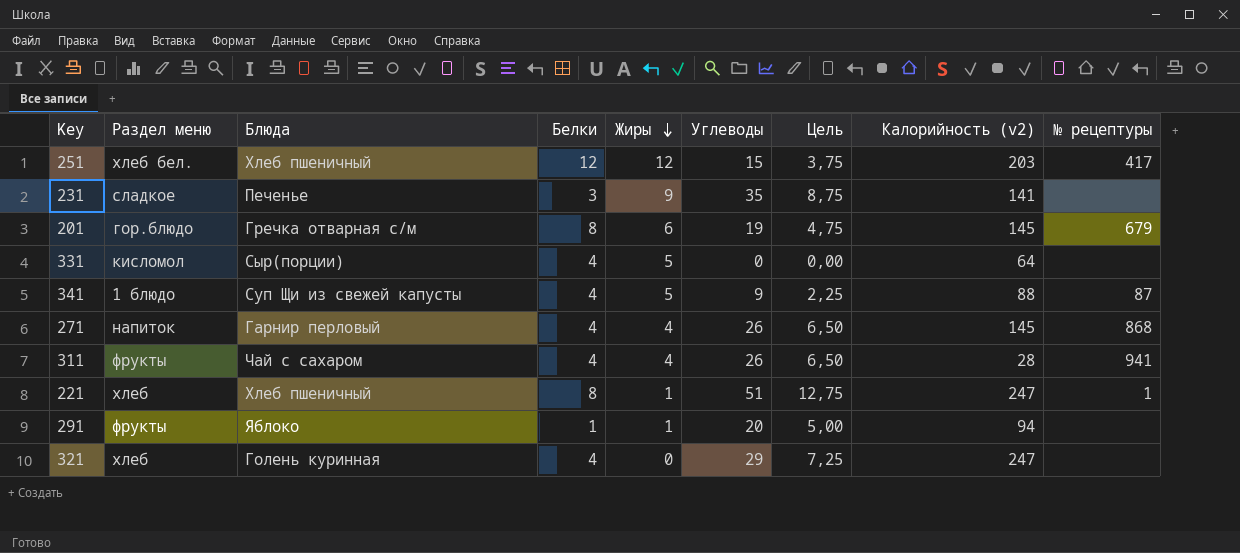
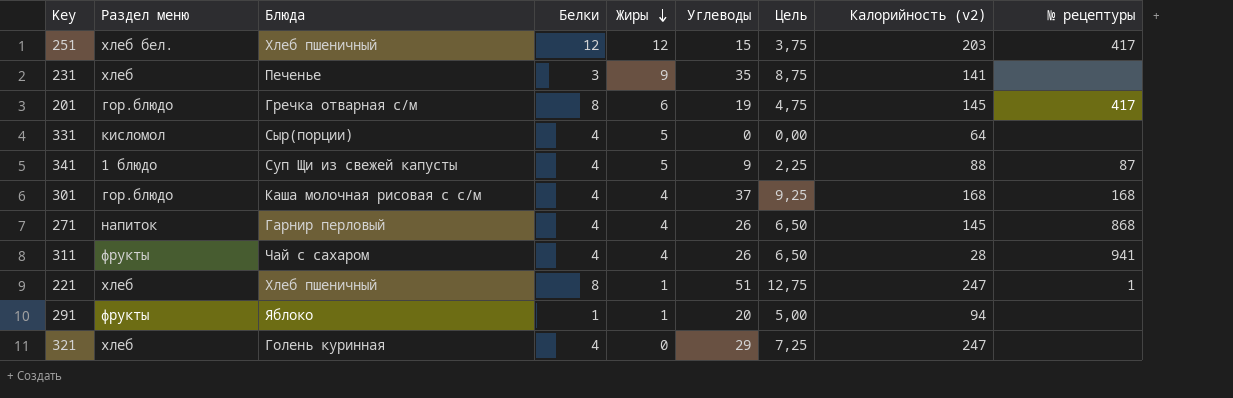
231 | Раздел меню: сладкое -> хлеб
201 | № рецептуры: 679 -> 417
row 301: none -> гор.блюдо | Каша молочная рисовая с с/м | 4 | 4 | 37 | 9,25 | 168 | 168

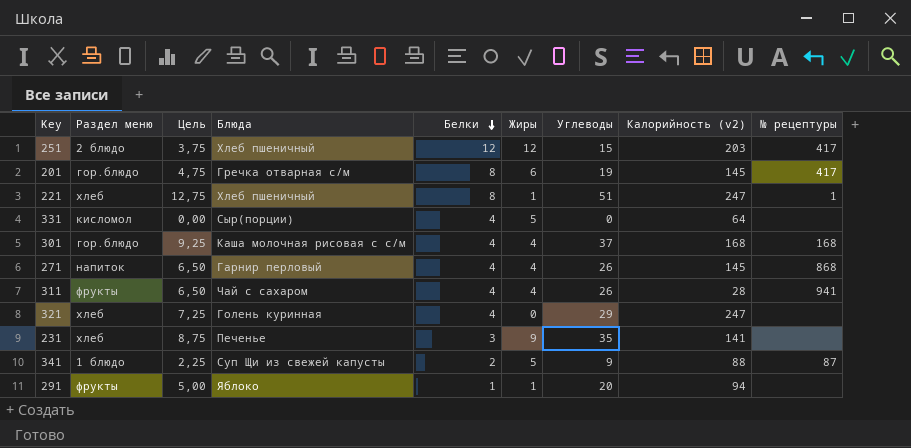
row order: Жиры descending -> Белки descending
column Цель | position: 7 -> 3
251 | Раздел меню: хлеб бел. -> 2 блюдо
341 | Белки: 4 -> 2

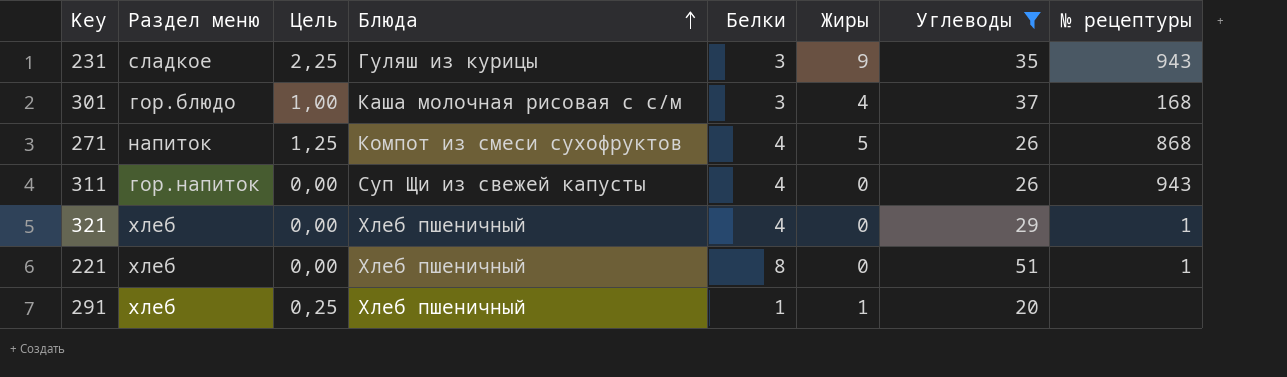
filter: none -> Углеводы >= 20
row order: Белки descending -> Блюда ascending
column Калорийность (v2) | position: 8 -> none
column Цель | formula: [Углеводы] * 0,25 -> [Жиры] * 0,25
231 | Раздел меню: хлеб -> сладкое
231 | Блюда: Печенье -> Гуляш из курицы
231 | № рецептуры: none -> 943
301 | Белки: 4 -> 3
271 | Блюда: Гарнир перловый -> Компот из смеси сухофруктов
271 | Жиры: 4 -> 5
311 | Раздел меню: фрукты -> гор.напиток
311 | Блюда: Чай с сахаром -> Суп Щи из свежей капусты
311 | Жиры: 4 -> 0
311 | № рецептуры: 941 -> 943
321 | Блюда: Голень куринная -> Хлеб пшеничный
321 | № рецептуры: none -> 1
221 | Жиры: 1 -> 0
291 | Раздел меню: фрукты -> хлеб
291 | Блюда: Яблоко -> Хлеб пшеничный

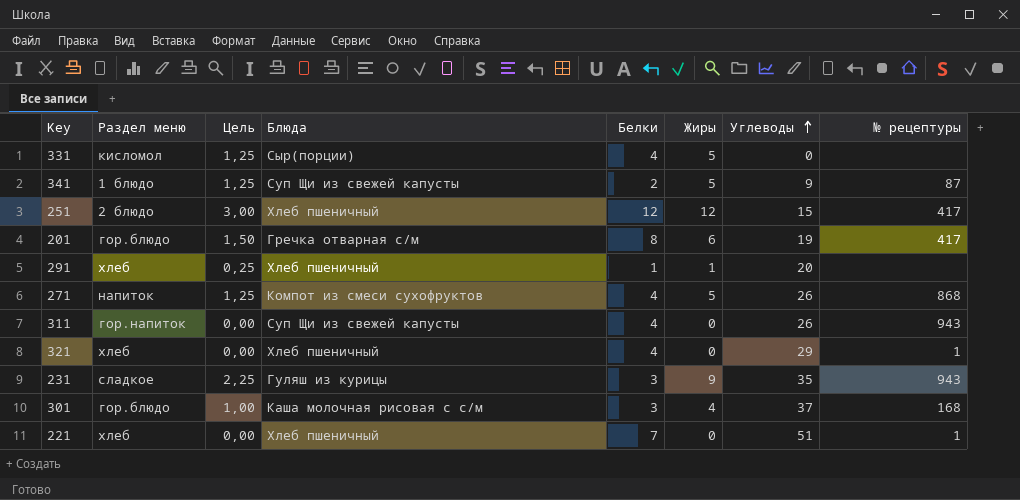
filter: Углеводы >= 20 -> none
row order: Блюда ascending -> Углеводы ascending
221 | Белки: 8 -> 7

